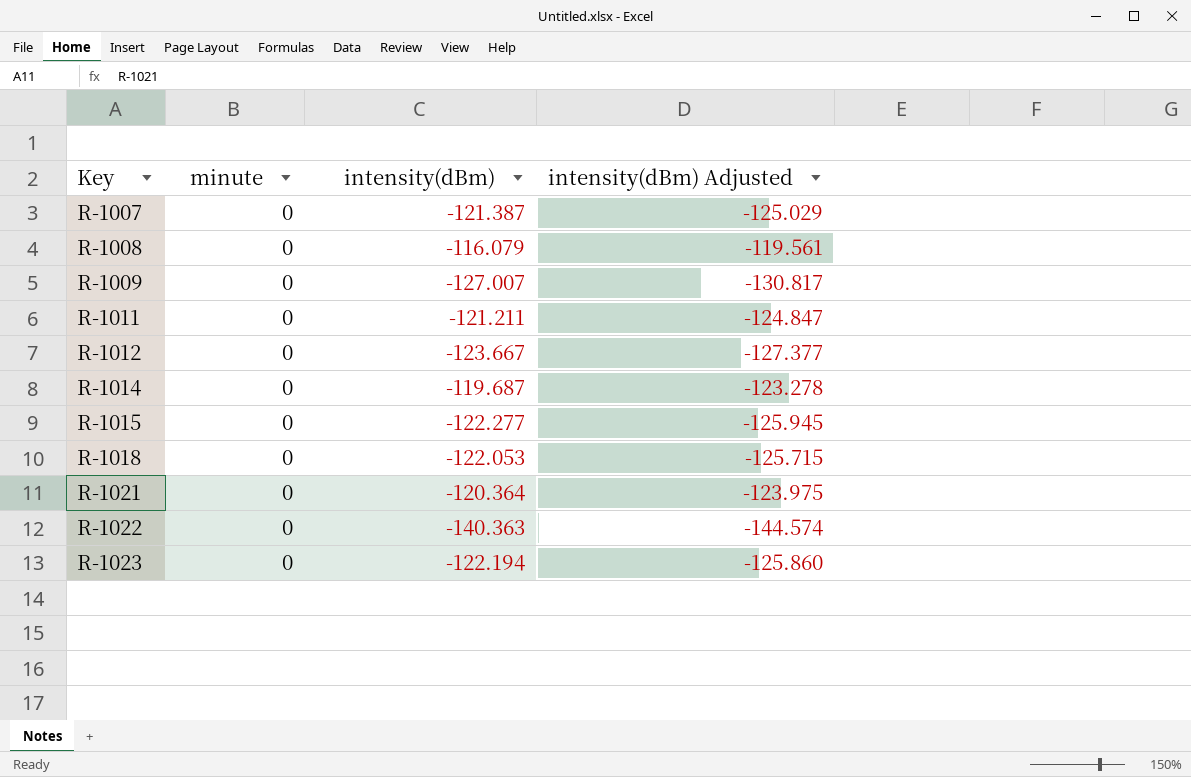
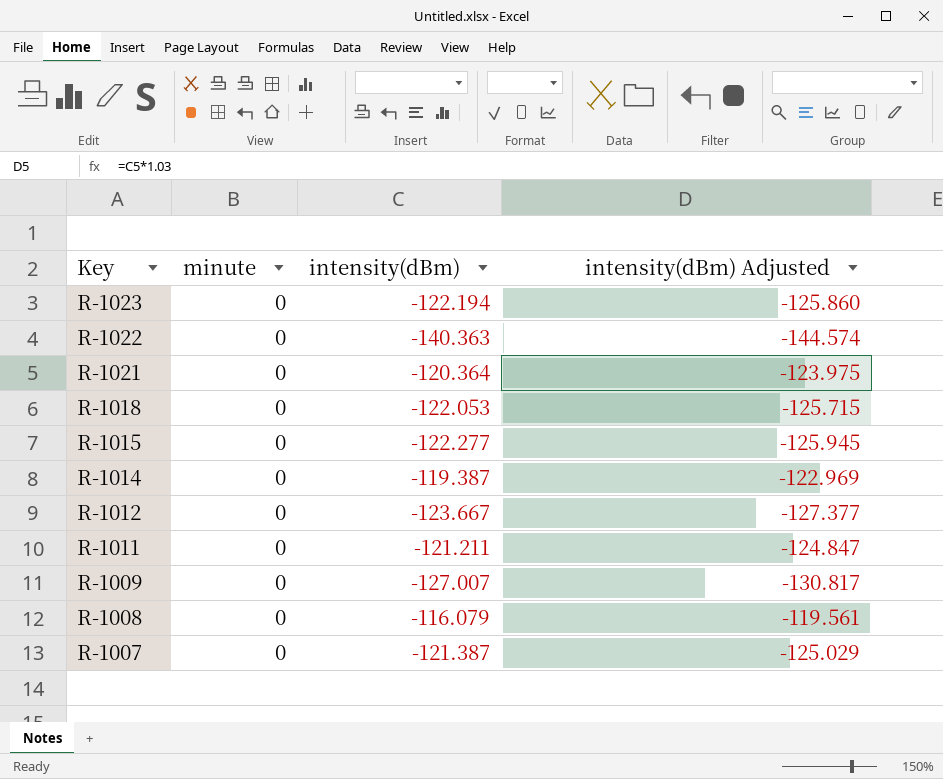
row order: Key ascending -> Key descending
R-1014 | intensity(dBm): -119.687 -> -119.387
R-1014 | intensity(dBm) Adjusted: -123.278 -> -122.969

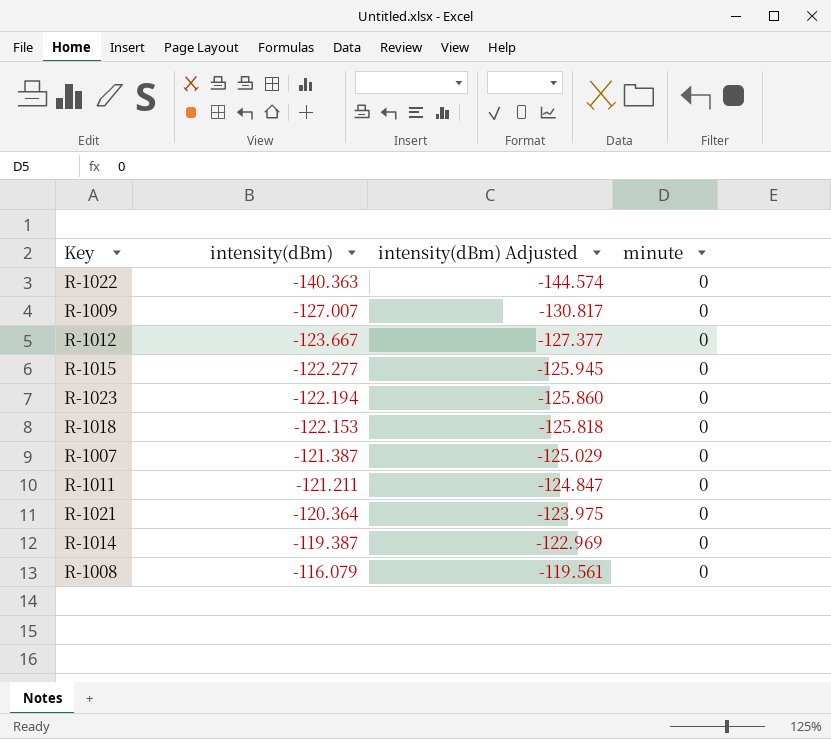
row order: Key descending -> intensity(dBm) ascending
column minute | position: 2 -> 4
R-1018 | intensity(dBm): -122.053 -> -122.153
R-1018 | intensity(dBm) Adjusted: -125.715 -> -125.818

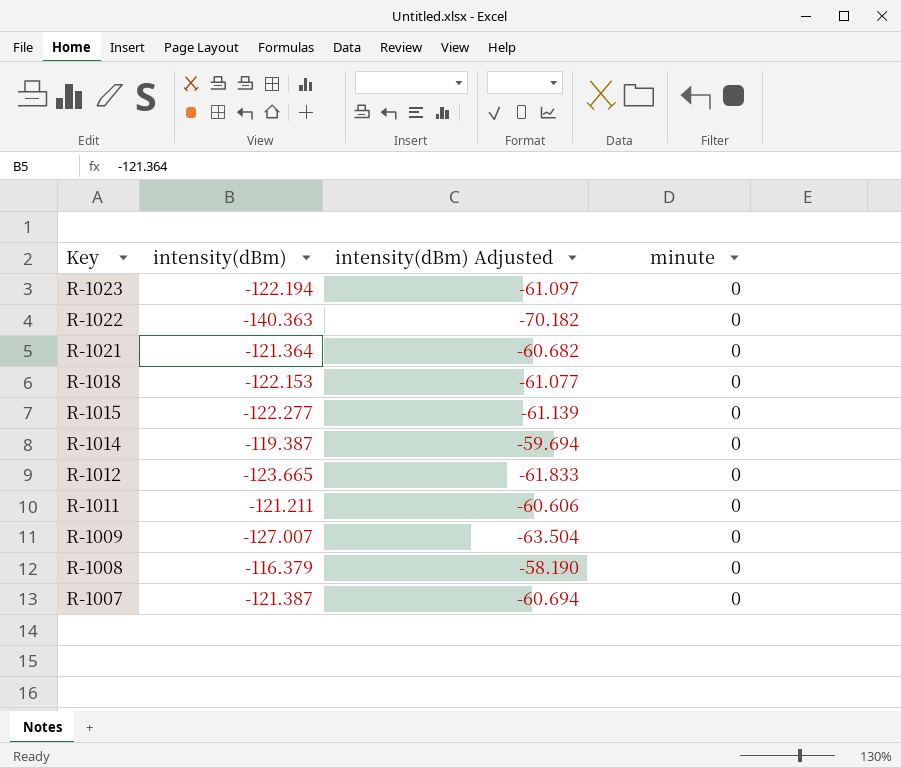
row order: intensity(dBm) ascending -> Key descending
column intensity(dBm) Adjusted | formula: [intensity(dBm)] * 1.03 -> [intensity(dBm)] * 0.5
R-1021 | intensity(dBm): -120.364 -> -121.364
R-1012 | intensity(dBm): -123.667 -> -123.665
R-1008 | intensity(dBm): -116.079 -> -116.379

